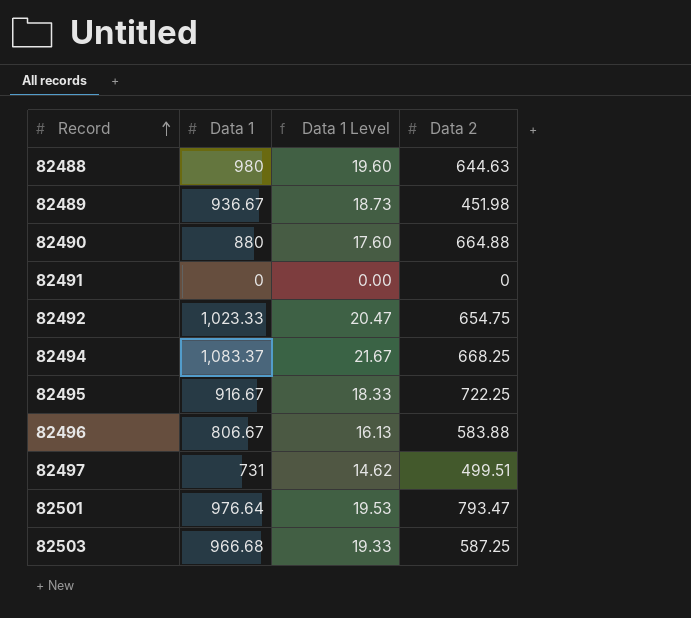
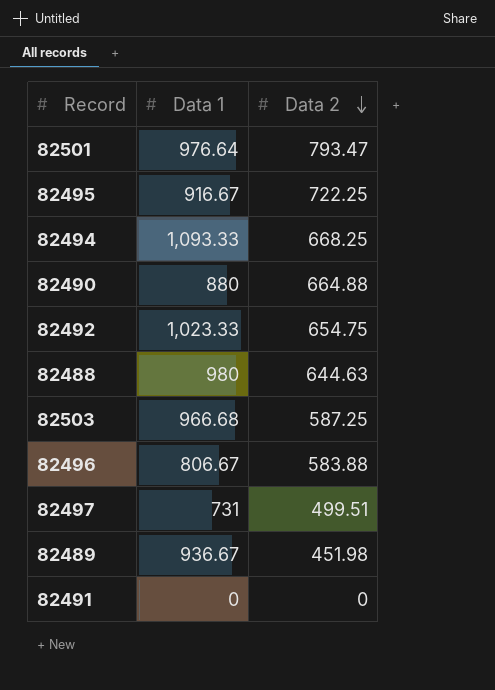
row order: Record ascending -> Data 2 descending
column Data 1 Level | formula: [Data 1] * 0.02 -> none
82494 | Data 1: 1,083.37 -> 1,093.33

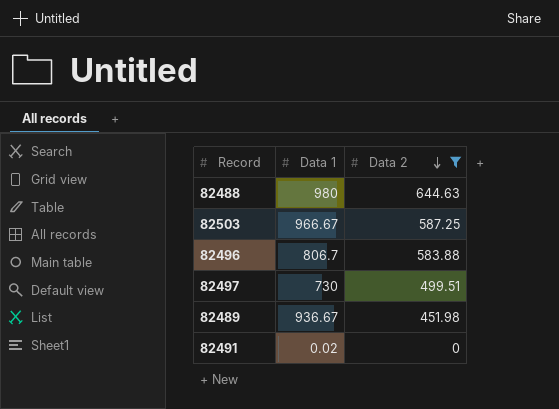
filter: none -> Data 2 <= 644.63
82503 | Data 1: 966.68 -> 966.67
82496 | Data 1: 806.67 -> 806.7
82497 | Data 1: 731 -> 730
82491 | Data 1: 0 -> 0.02

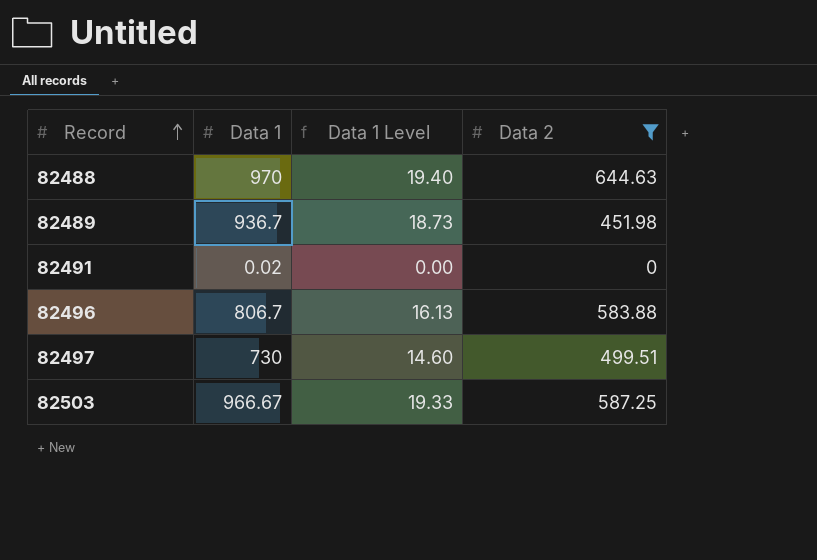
row order: Data 2 descending -> Record ascending
column Data 1 Level | formula: none -> [Data 1] * 0.02
82488 | Data 1: 980 -> 970
82489 | Data 1: 936.67 -> 936.7

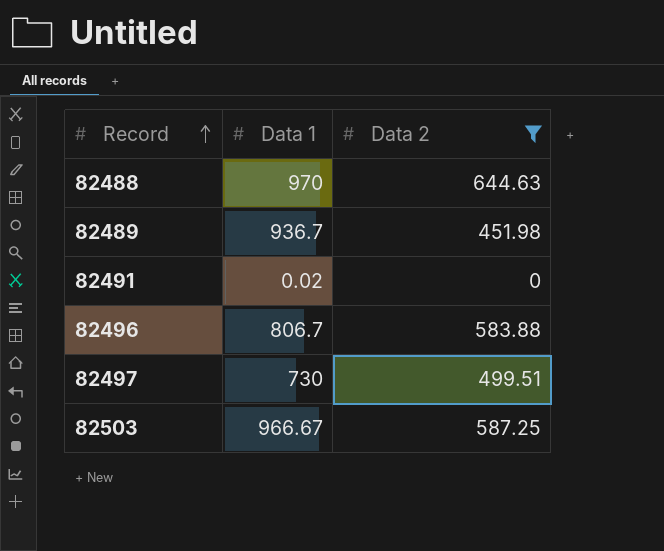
column Data 1 Level | formula: [Data 1] * 0.02 -> none

